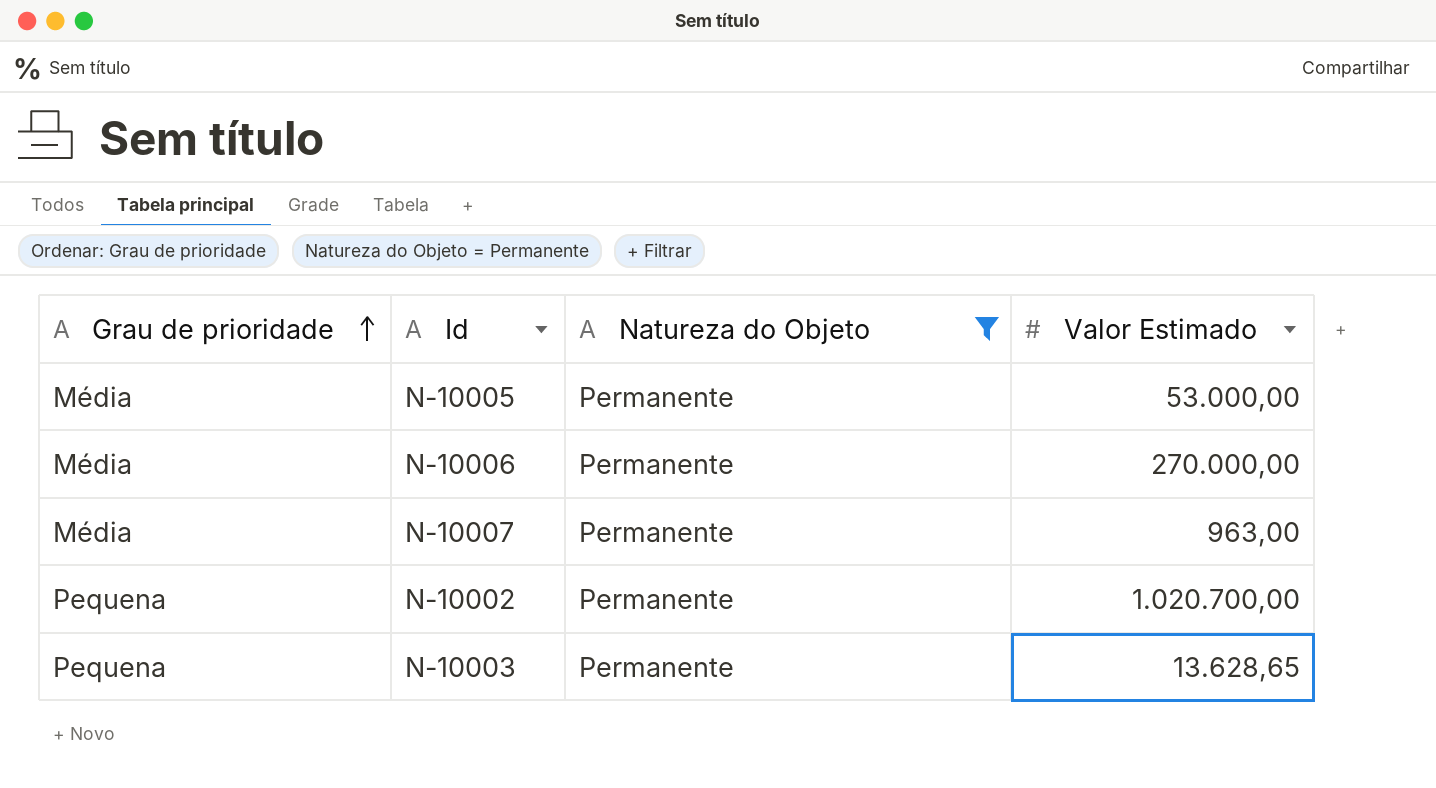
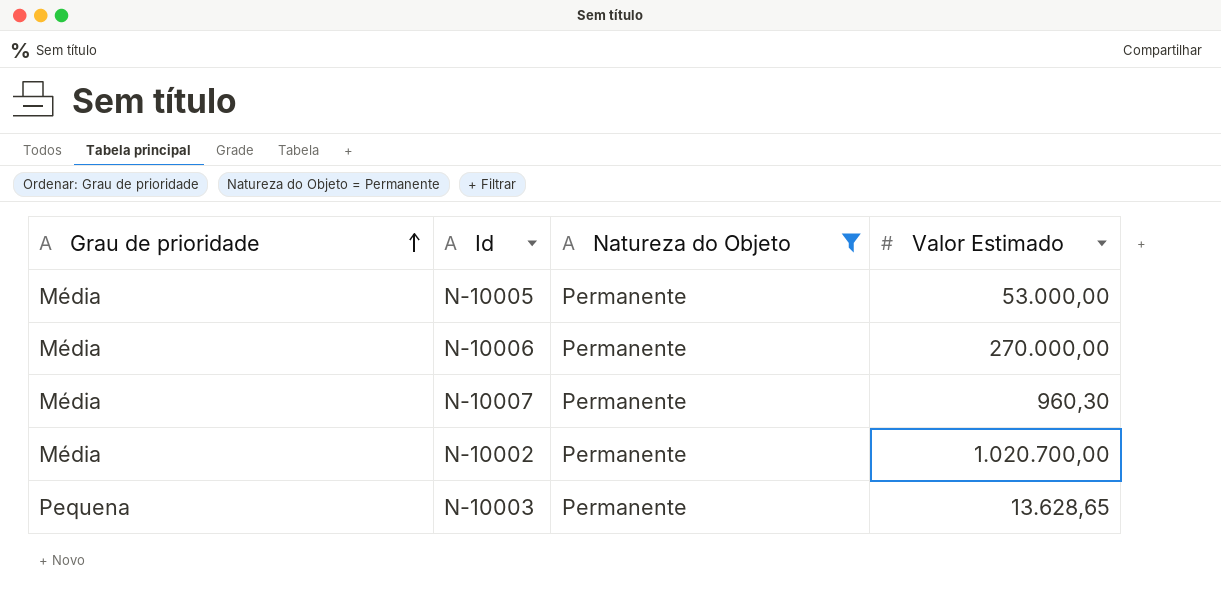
N-10007 | Valor Estimado: 963,00 -> 960,30
N-10002 | Grau de prioridade: Pequena -> Média

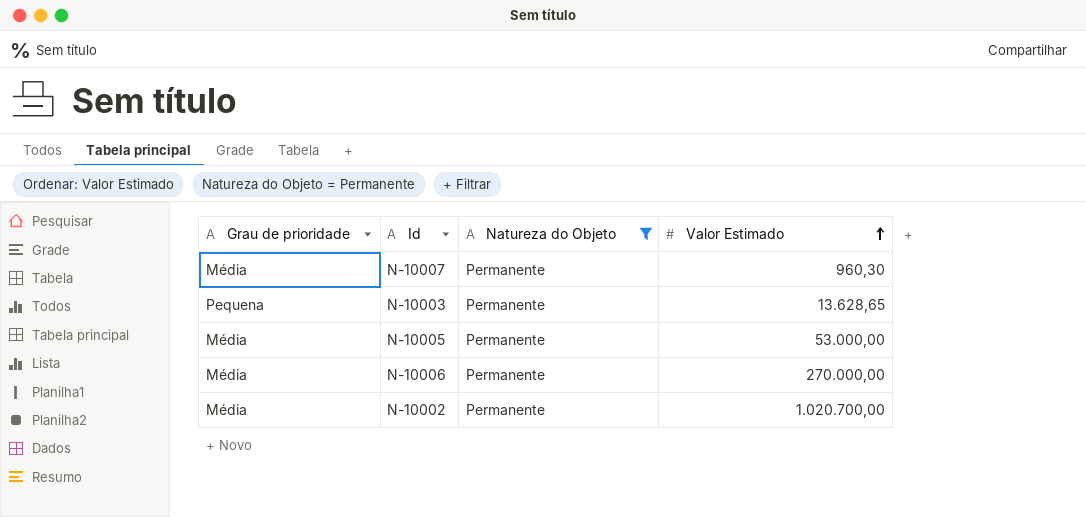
row order: Grau de prioridade ascending -> Valor Estimado ascending

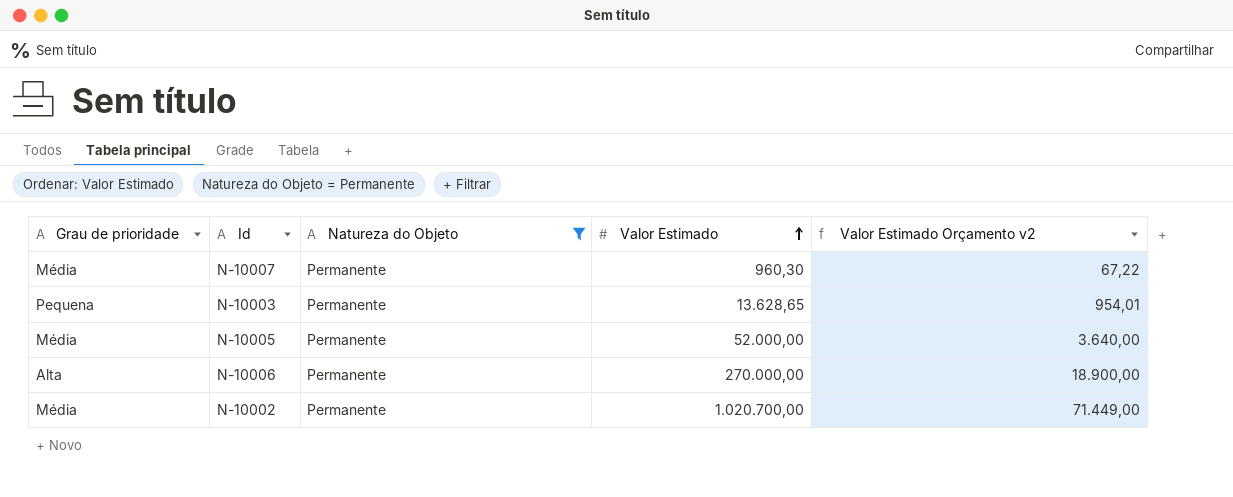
column Valor Estimado Orçamento v2 | formula: none -> [Valor Estimado] * 0,07
N-10005 | Valor Estimado: 53.000,00 -> 52.000,00
N-10006 | Grau de prioridade: Média -> Alta

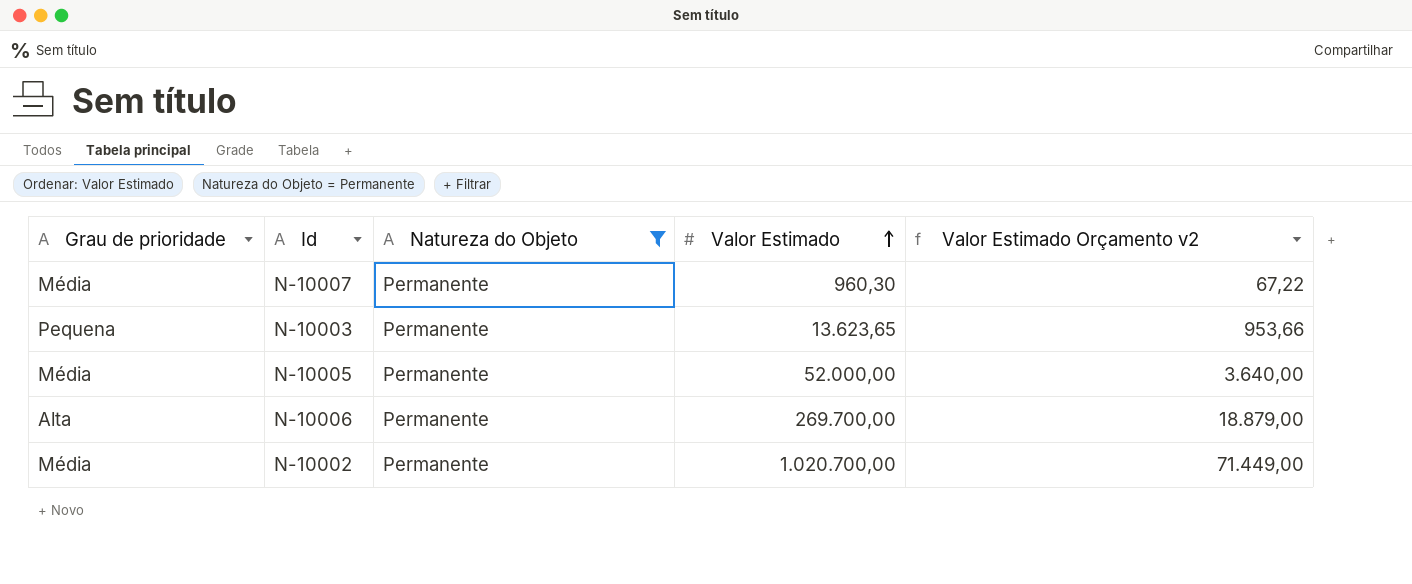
N-10003 | Valor Estimado: 13.628,65 -> 13.623,65
N-10003 | Valor Estimado Orçamento v2: 954,01 -> 953,66
N-10006 | Valor Estimado: 270.000,00 -> 269.700,00
N-10006 | Valor Estimado Orçamento v2: 18.900,00 -> 18.879,00

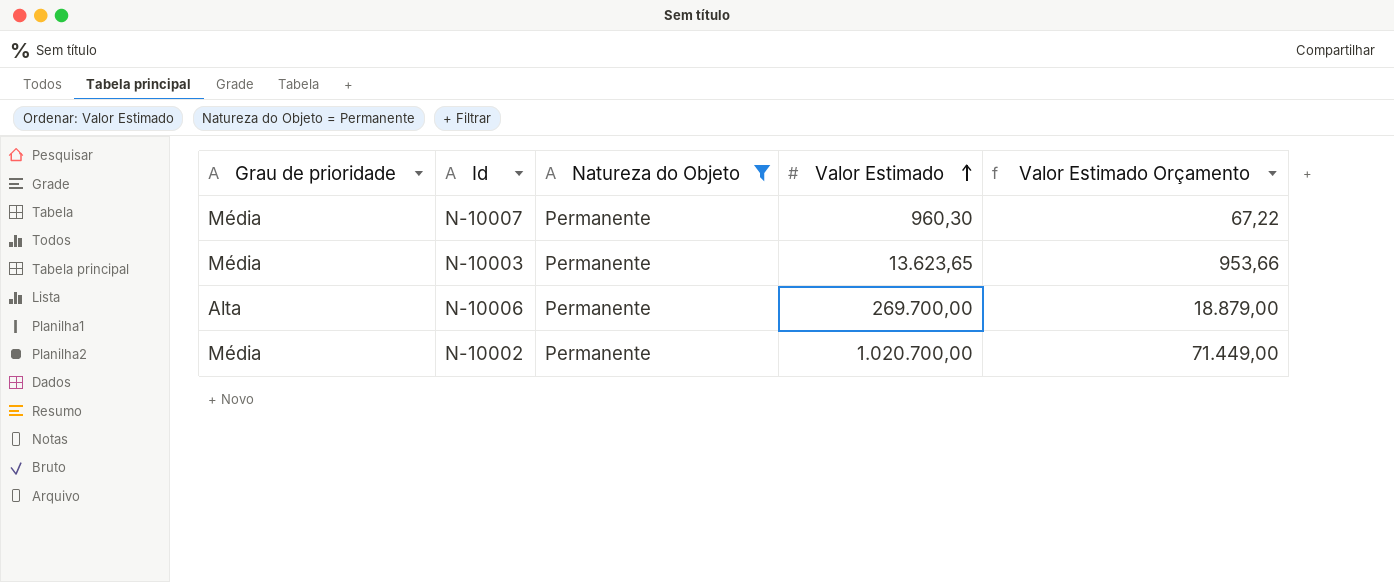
column name: Valor Estimado Orçamento v2 -> Valor Estimado Orçamento
row N-10005: Média | Permanente | 52.000,00 | 3.640,00 -> none
N-10003 | Grau de prioridade: Pequena -> Média

